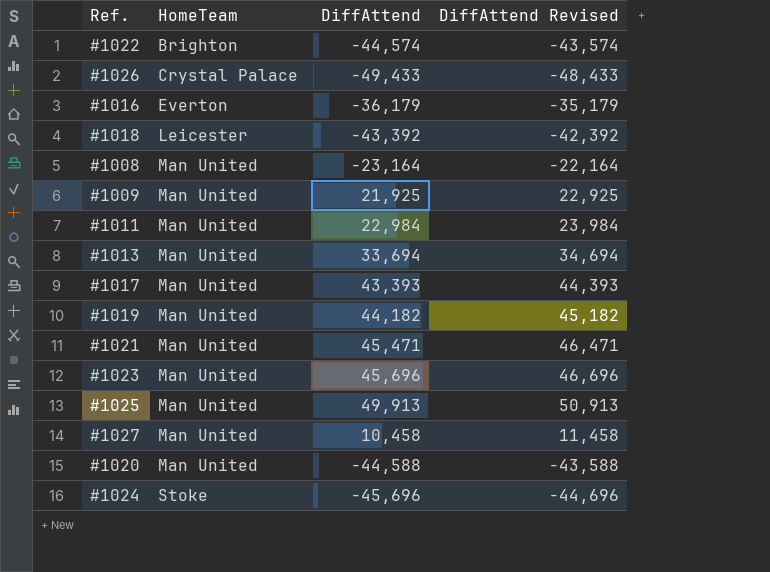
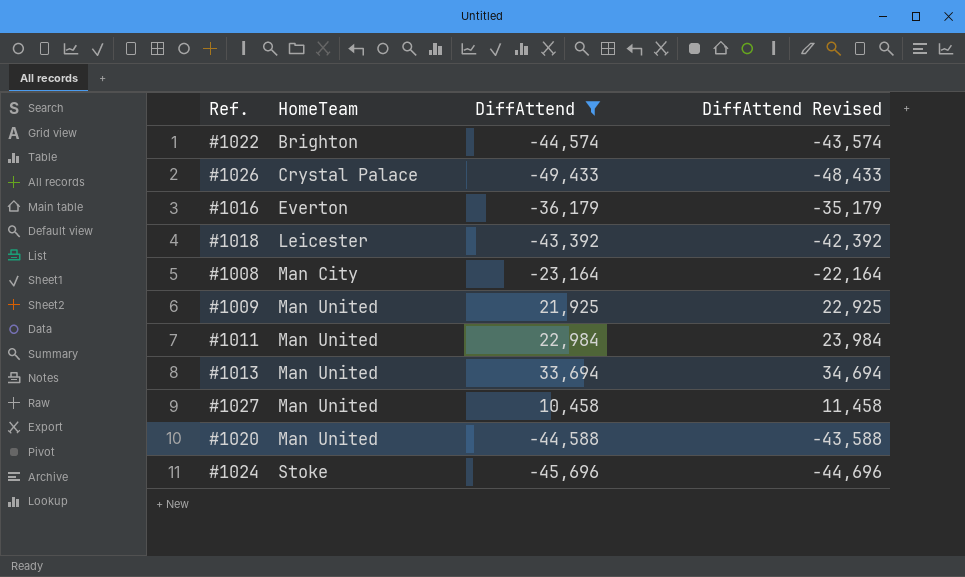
filter: none -> DiffAttend <= 33,694
#1008 | HomeTeam: Man United -> Man City

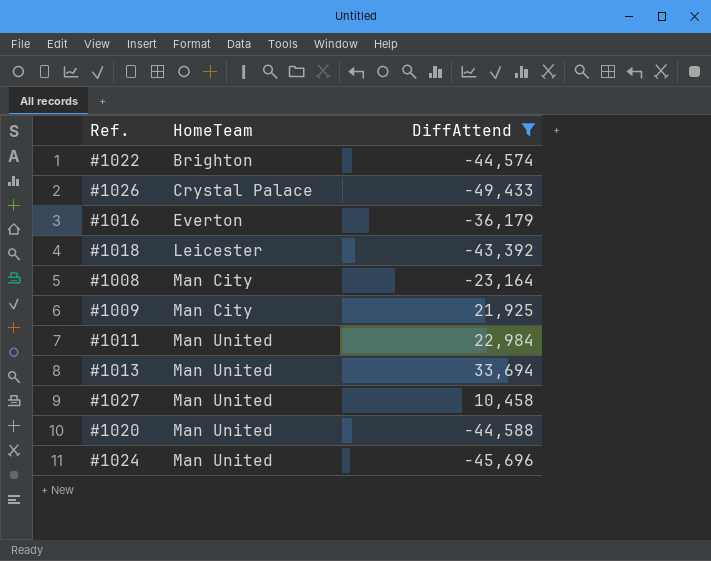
column DiffAttend Revised | formula: [DiffAttend] + 1000 -> none
#1009 | HomeTeam: Man United -> Man City
#1024 | HomeTeam: Stoke -> Man United

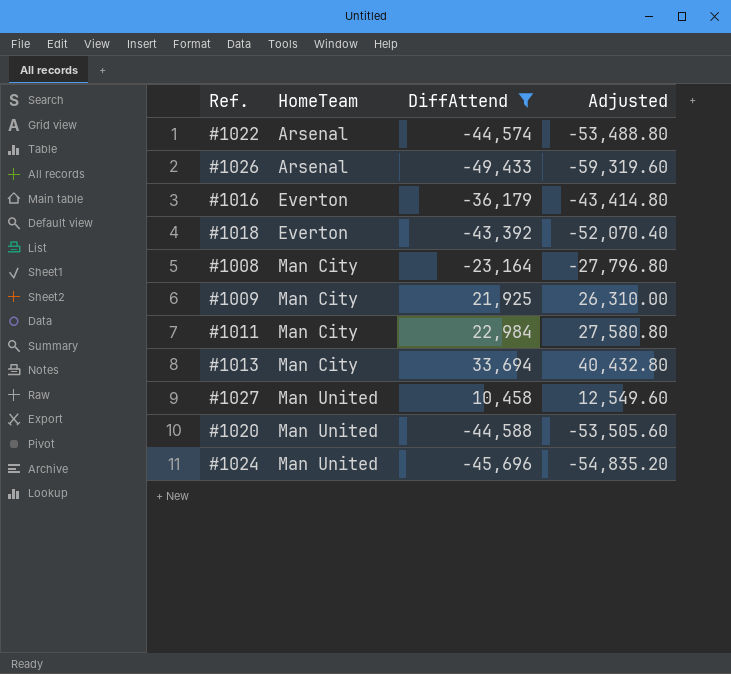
column Adjusted | formula: none -> [DiffAttend] * 1.2
#1022 | HomeTeam: Brighton -> Arsenal
#1026 | HomeTeam: Crystal Palace -> Arsenal
#1018 | HomeTeam: Leicester -> Everton
#1011 | HomeTeam: Man United -> Man City
#1013 | HomeTeam: Man United -> Man City

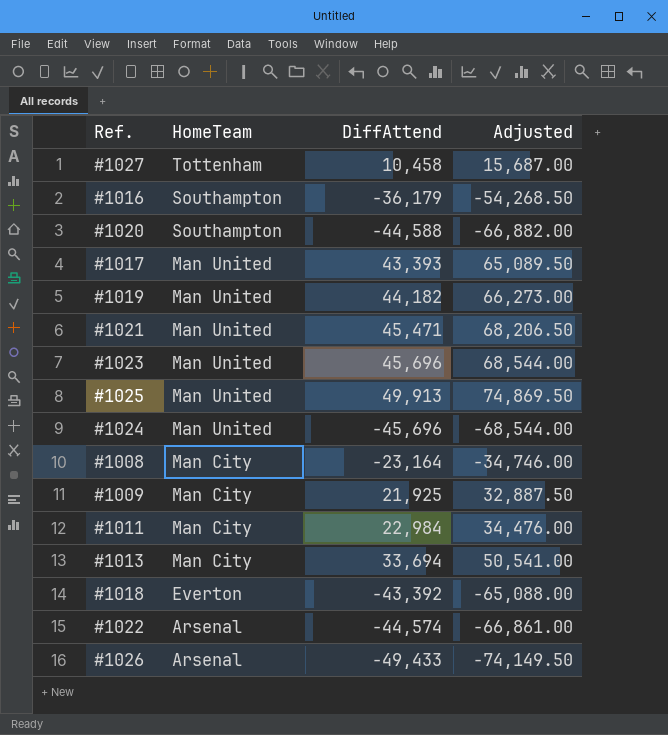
filter: DiffAttend <= 33,694 -> none
row order: HomeTeam ascending -> HomeTeam descending
column Adjusted | formula: [DiffAttend] * 1.2 -> [DiffAttend] * 1.5
#1027 | HomeTeam: Man United -> Tottenham
#1016 | HomeTeam: Everton -> Southampton
#1020 | HomeTeam: Man United -> Southampton

